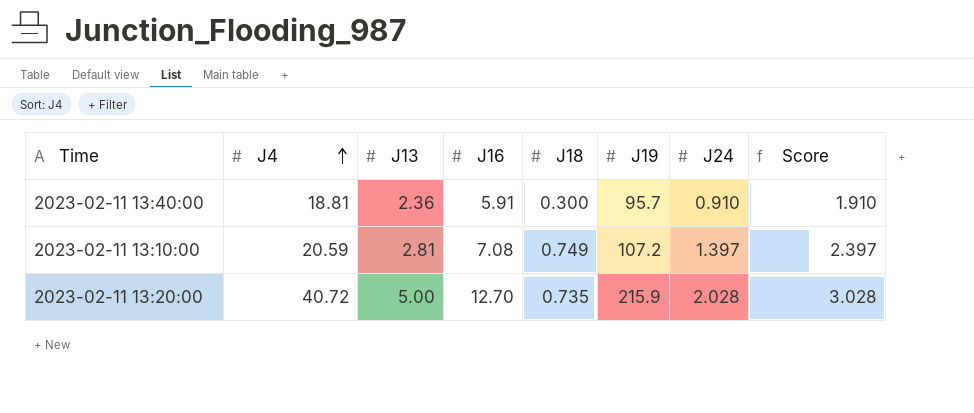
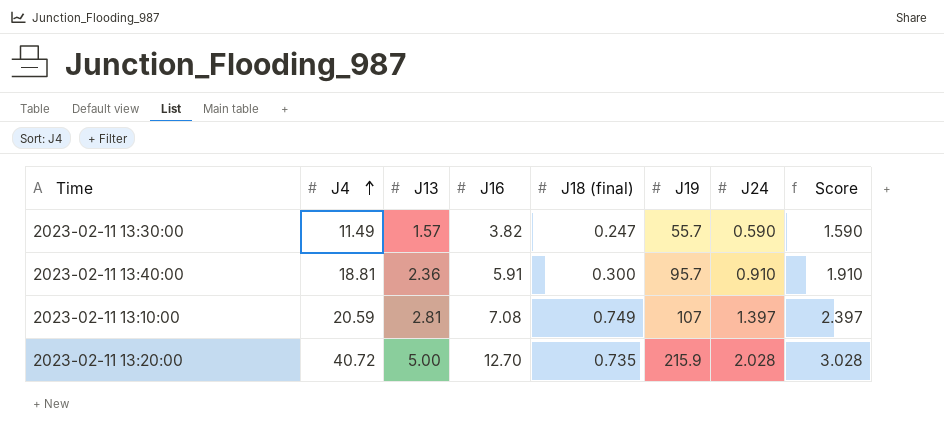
column name: J18 -> J18 (final)
row 2023-02-11 13:30:00: none -> 11.49 | 1.57 | 3.82 | 0.247 | 55.7 | 0.590 | 1.590
2023-02-11 13:10:00 | J19: 107.2 -> 107

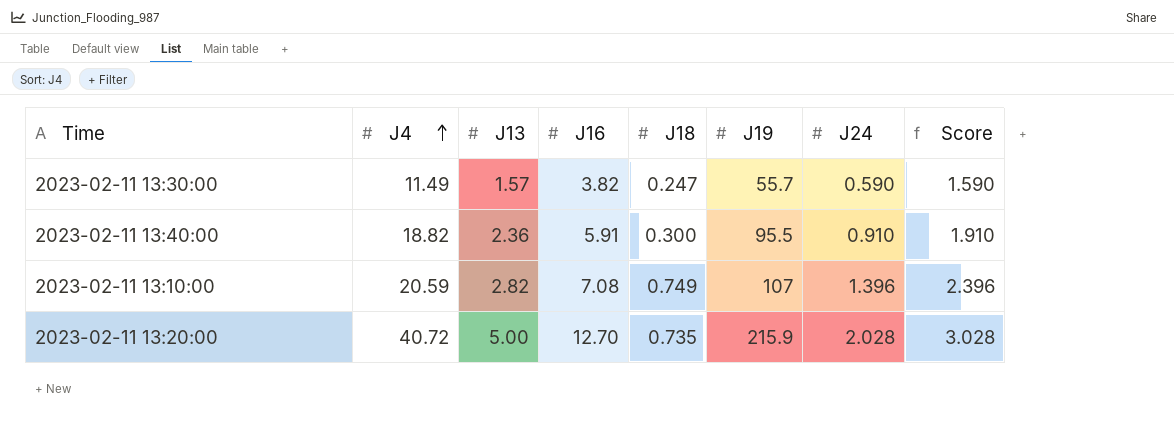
column name: J18 (final) -> J18
2023-02-11 13:40:00 | J4: 18.81 -> 18.82
2023-02-11 13:40:00 | J19: 95.7 -> 95.5
2023-02-11 13:10:00 | J13: 2.81 -> 2.82
2023-02-11 13:10:00 | J24: 1.397 -> 1.396
2023-02-11 13:10:00 | Score: 2.397 -> 2.396

